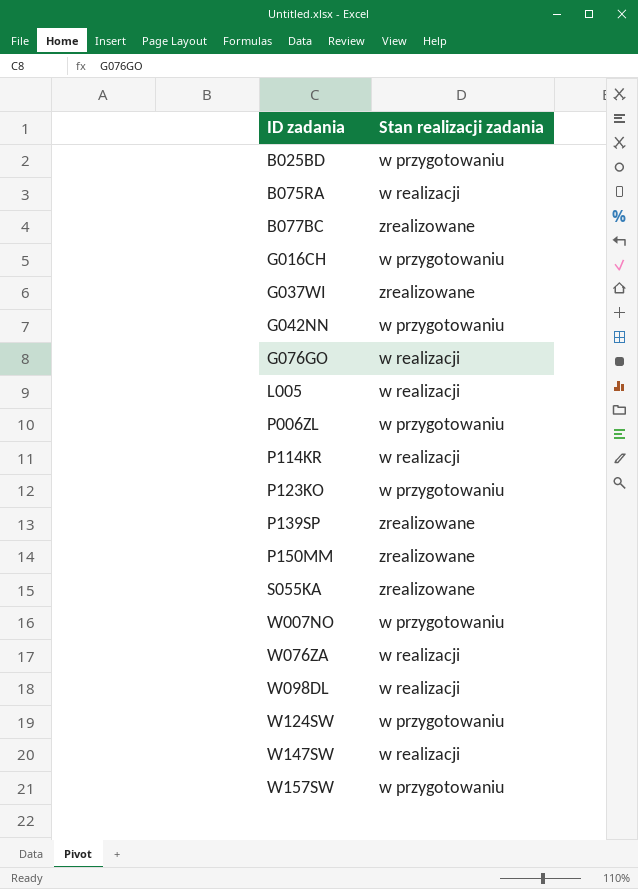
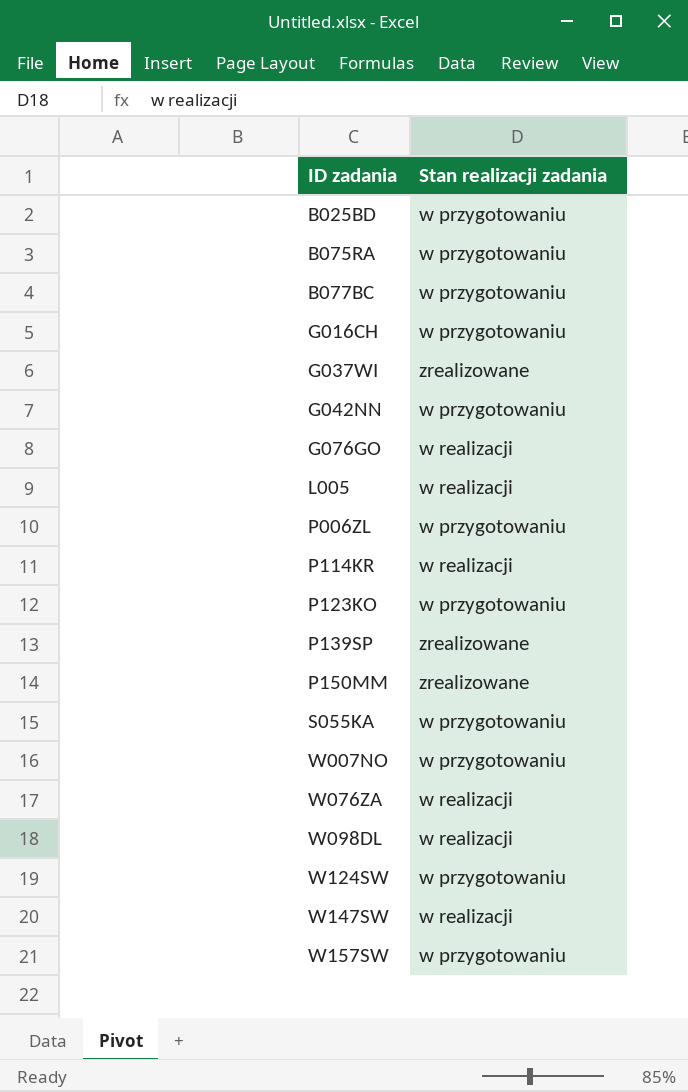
B075RA | Stan realizacji zadania: w realizacji -> w przygotowaniu
B077BC | Stan realizacji zadania: zrealizowane -> w przygotowaniu
S055KA | Stan realizacji zadania: zrealizowane -> w przygotowaniu

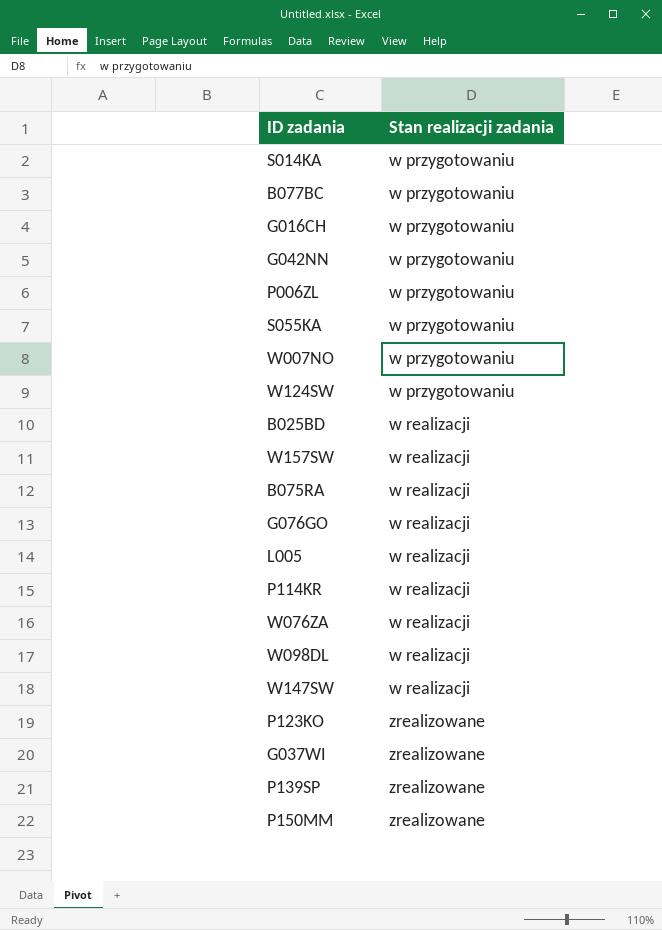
row order: ID zadania ascending -> Stan realizacji zadania ascending
row S014KA: none -> w przygotowaniu
B025BD | Stan realizacji zadania: w przygotowaniu -> w realizacji
W157SW | Stan realizacji zadania: w przygotowaniu -> w realizacji
B075RA | Stan realizacji zadania: w przygotowaniu -> w realizacji
P123KO | Stan realizacji zadania: w przygotowaniu -> zrealizowane

